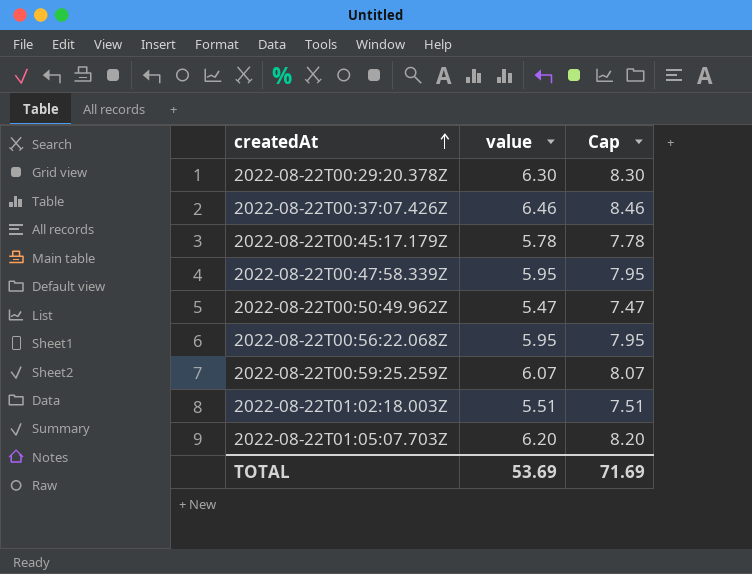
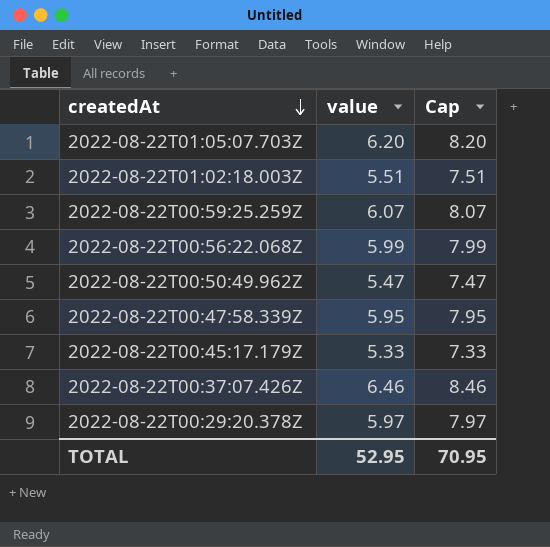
row order: createdAt ascending -> createdAt descending
2022-08-22T00:56:22.068Z | value: 5.95 -> 5.99
2022-08-22T00:56:22.068Z | Cap: 7.95 -> 7.99
2022-08-22T00:45:17.179Z | value: 5.78 -> 5.33
2022-08-22T00:45:17.179Z | Cap: 7.78 -> 7.33
2022-08-22T00:29:20.378Z | value: 6.30 -> 5.97
2022-08-22T00:29:20.378Z | Cap: 8.30 -> 7.97
TOTAL | value: 53.69 -> 52.95
TOTAL | Cap: 71.69 -> 70.95

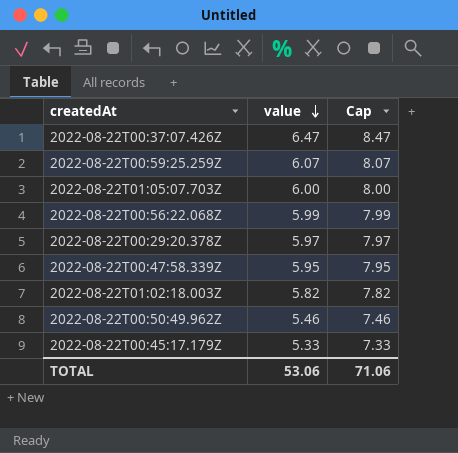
row order: createdAt descending -> value descending
2022-08-22T00:37:07.426Z | value: 6.46 -> 6.47
2022-08-22T00:37:07.426Z | Cap: 8.46 -> 8.47
2022-08-22T01:05:07.703Z | value: 6.20 -> 6.00
2022-08-22T01:05:07.703Z | Cap: 8.20 -> 8.00
2022-08-22T01:02:18.003Z | value: 5.51 -> 5.82
2022-08-22T01:02:18.003Z | Cap: 7.51 -> 7.82
2022-08-22T00:50:49.962Z | value: 5.47 -> 5.46
2022-08-22T00:50:49.962Z | Cap: 7.47 -> 7.46
TOTAL | value: 52.95 -> 53.06
TOTAL | Cap: 70.95 -> 71.06

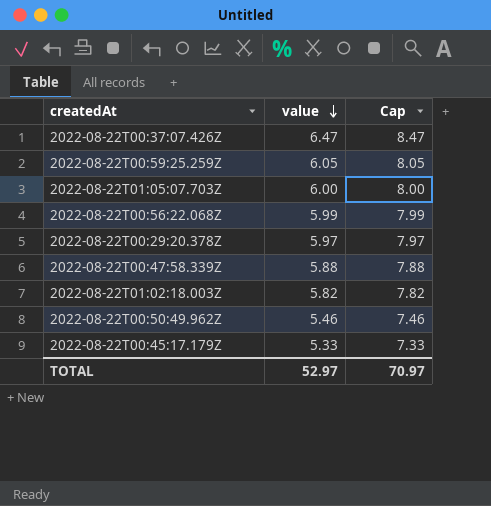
2022-08-22T00:59:25.259Z | value: 6.07 -> 6.05
2022-08-22T00:59:25.259Z | Cap: 8.07 -> 8.05
2022-08-22T00:47:58.339Z | value: 5.95 -> 5.88
2022-08-22T00:47:58.339Z | Cap: 7.95 -> 7.88
TOTAL | value: 53.06 -> 52.97
TOTAL | Cap: 71.06 -> 70.97

